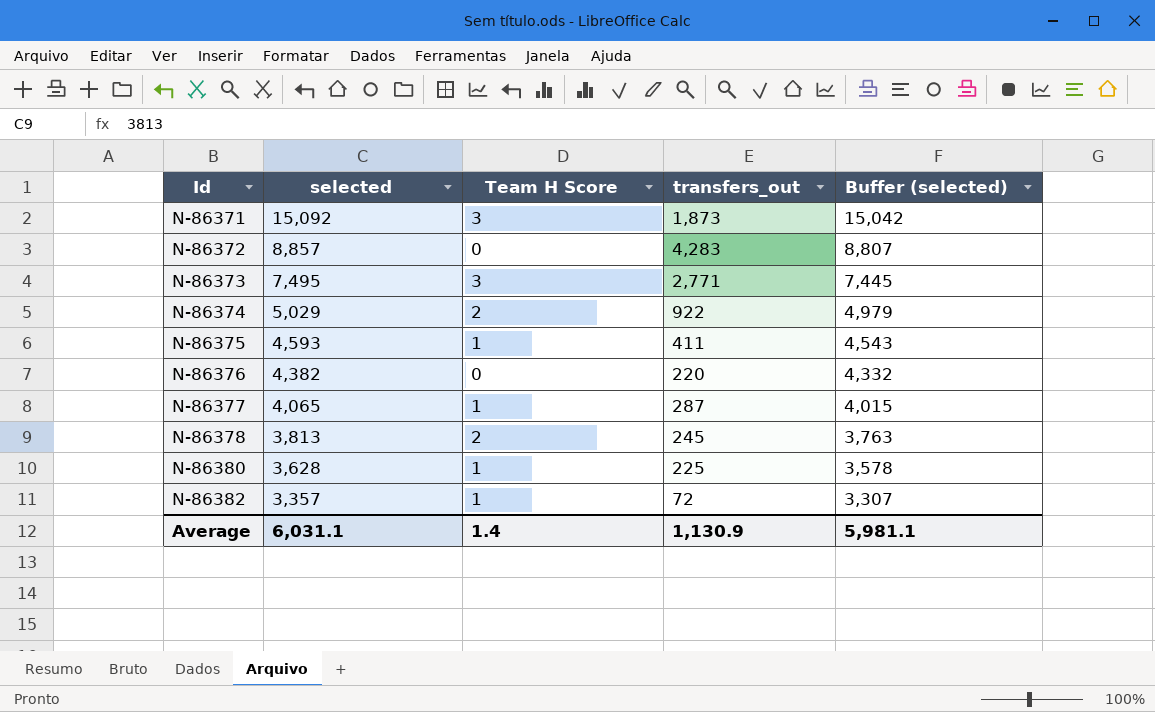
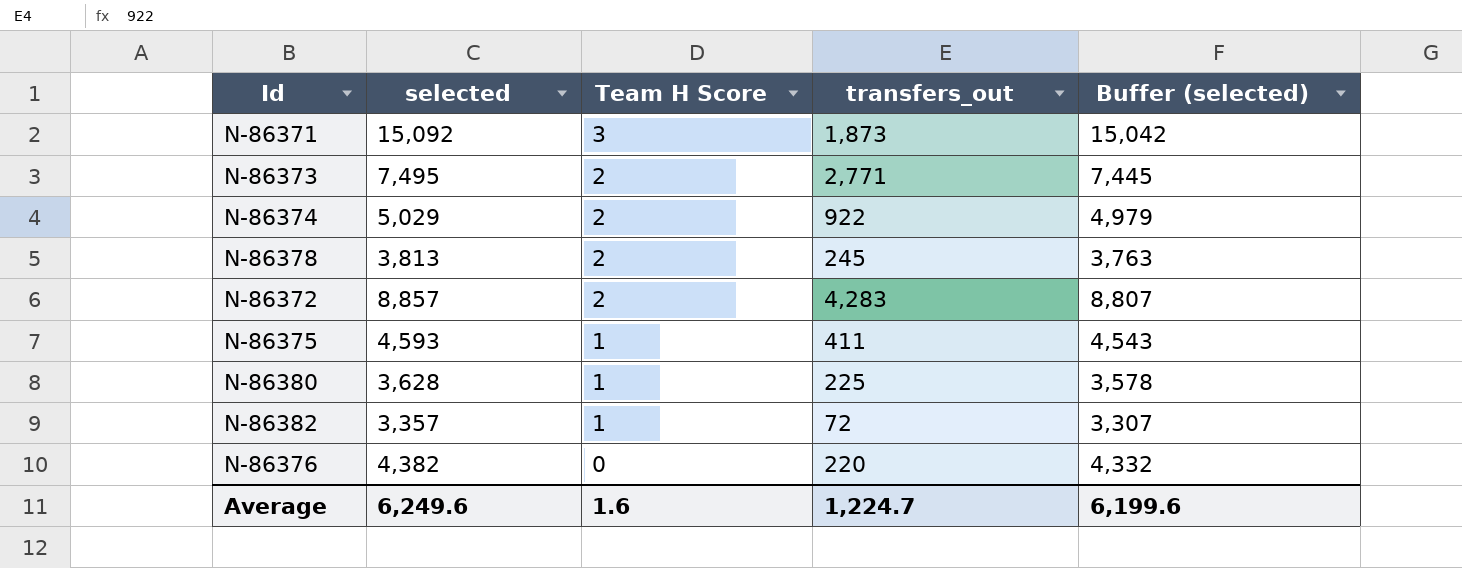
row order: Id ascending -> Team H Score descending
row N-86377: 4,065 | 1 | 287 | 4,015 -> none
N-86373 | Team H Score: 3 -> 2
N-86372 | Team H Score: 0 -> 2
Average | selected: 6,031.1 -> 6,249.6
Average | Team H Score: 1.4 -> 1.6
Average | transfers_out: 1,130.9 -> 1,224.7
Average | Buffer (selected): 5,981.1 -> 6,199.6

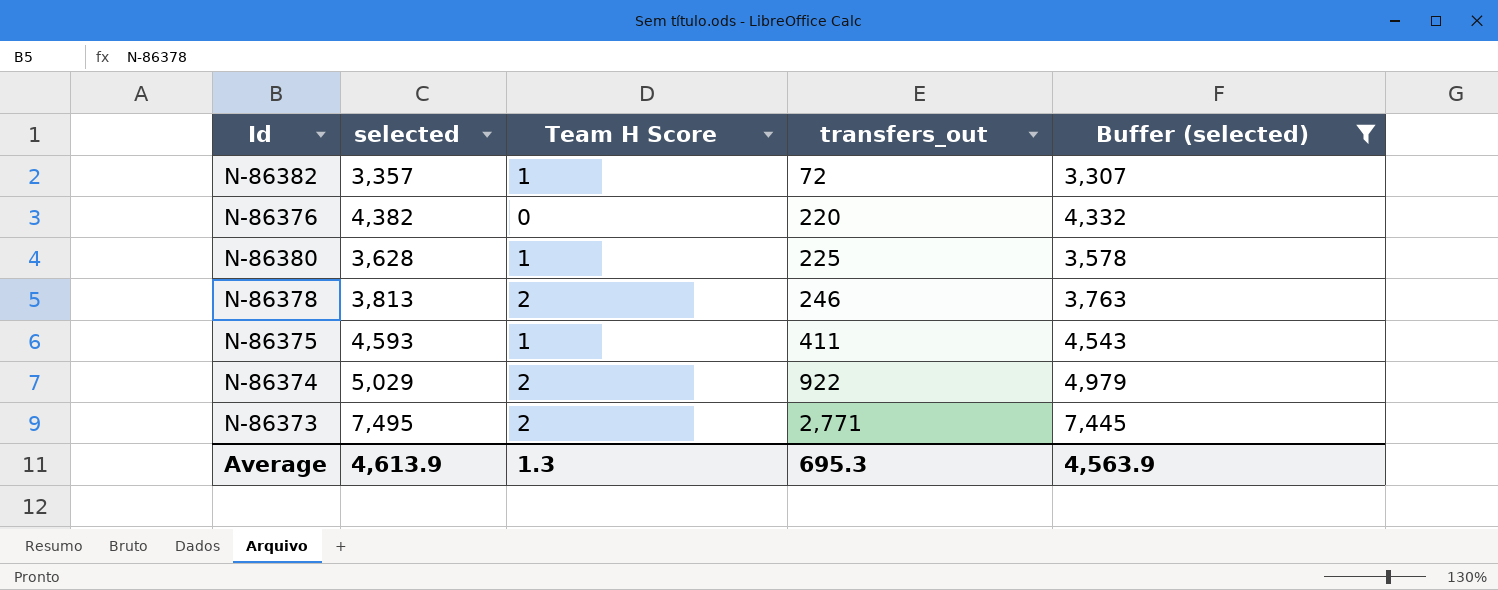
filter: none -> Buffer (selected) <= 7,445
row order: Team H Score descending -> transfers_out ascending
N-86378 | transfers_out: 245 -> 246
Average | selected: 6,249.6 -> 4,613.9
Average | Team H Score: 1.6 -> 1.3
Average | transfers_out: 1,224.7 -> 695.3
Average | Buffer (selected): 6,199.6 -> 4,563.9

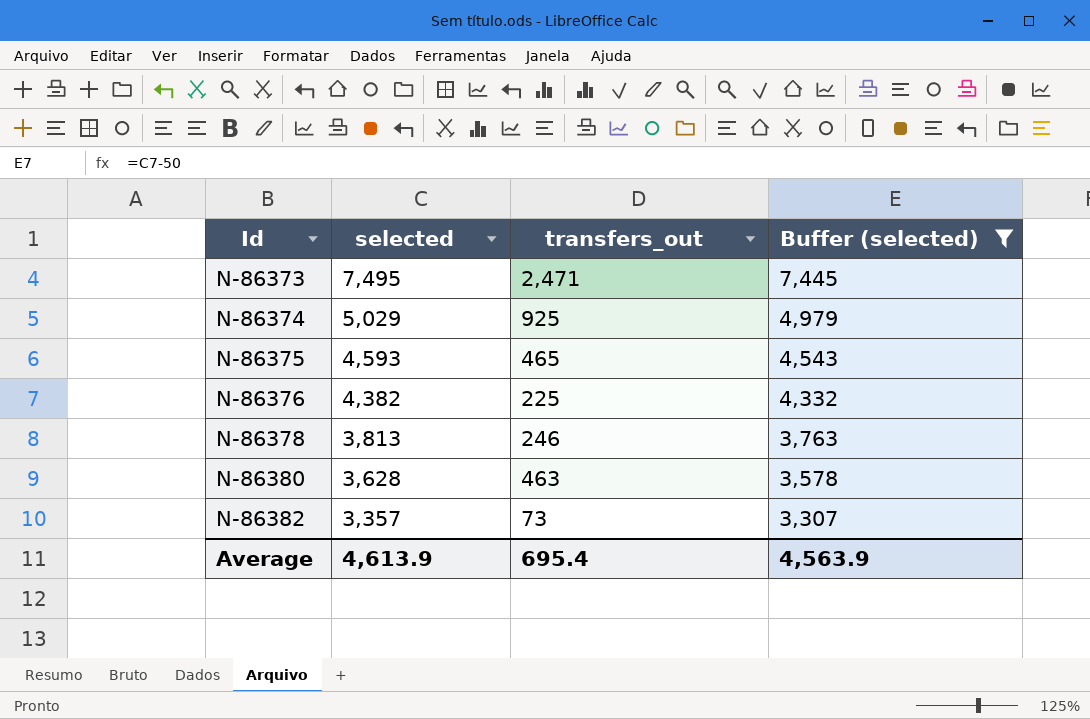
row order: transfers_out ascending -> Id ascending
column Team H Score | position: 3 -> none
N-86373 | transfers_out: 2,771 -> 2,471
N-86374 | transfers_out: 922 -> 925
N-86375 | transfers_out: 411 -> 465
N-86376 | transfers_out: 220 -> 225
N-86380 | transfers_out: 225 -> 463
N-86382 | transfers_out: 72 -> 73
Average | transfers_out: 695.3 -> 695.4

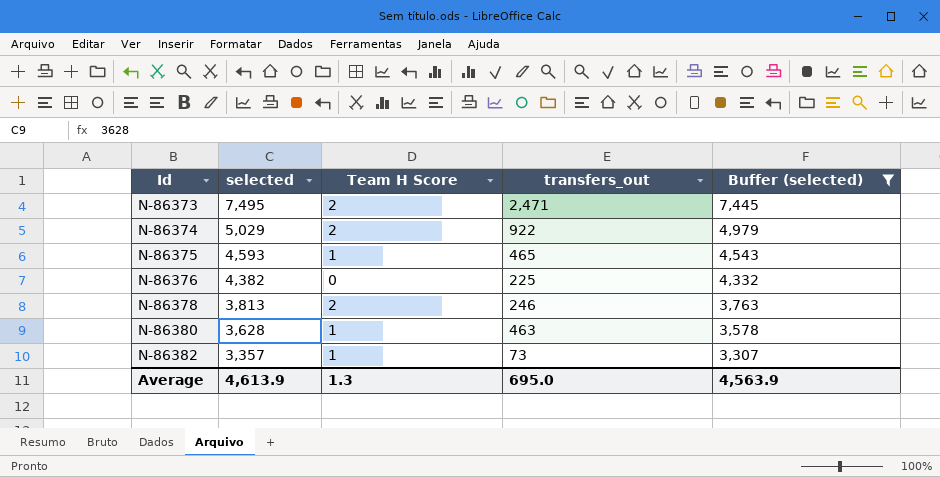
column Team H Score | position: none -> 3
N-86374 | transfers_out: 925 -> 922
Average | transfers_out: 695.4 -> 695.0

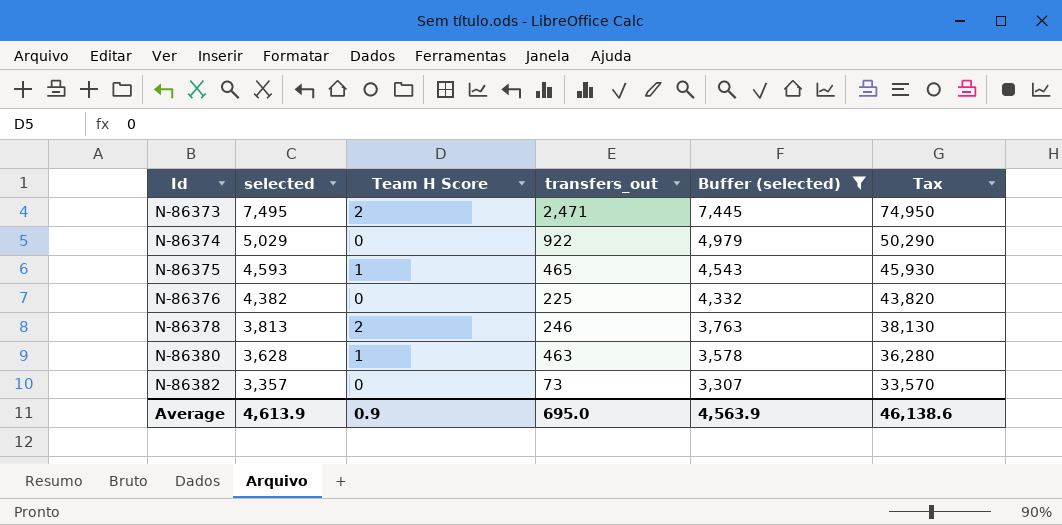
column Tax | formula: none -> [selected] * 10
N-86374 | Team H Score: 2 -> 0
N-86382 | Team H Score: 1 -> 0
Average | Team H Score: 1.3 -> 0.9

